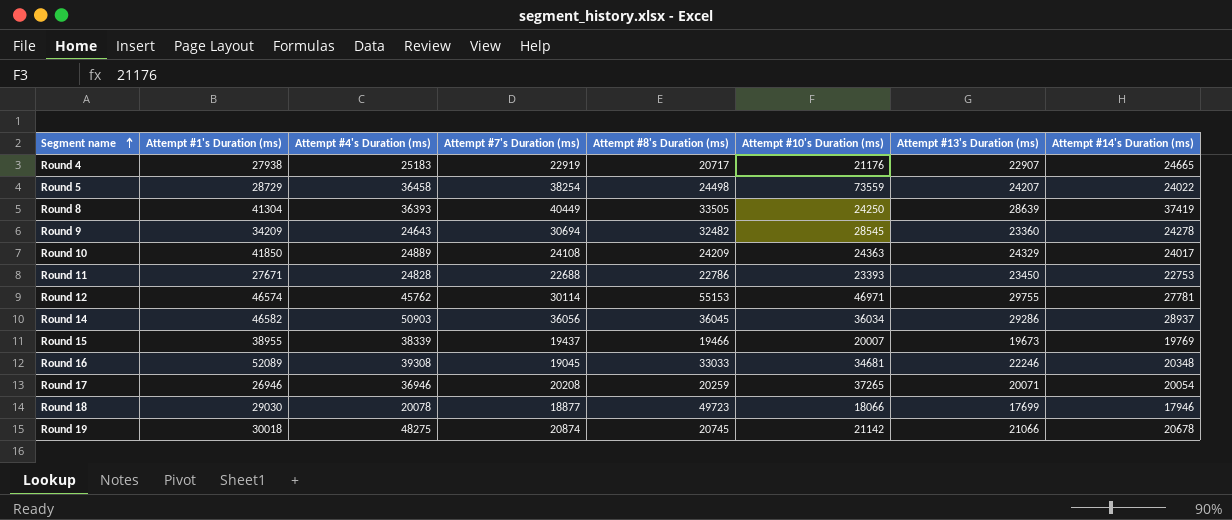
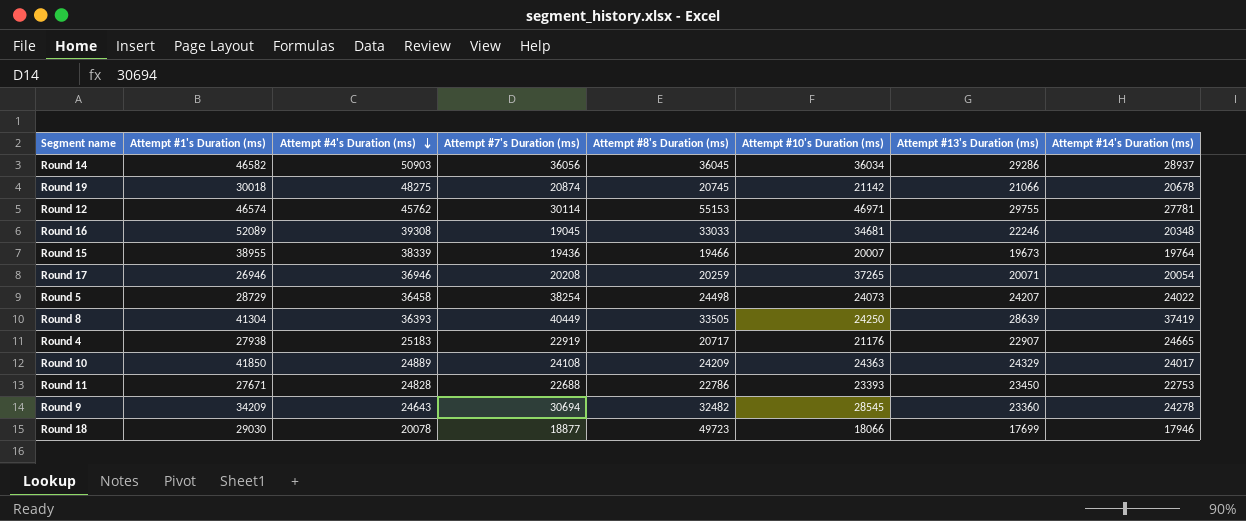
row order: Segment name ascending -> Attempt #4's Duration (ms) descending
Round 15 | Attempt #7's Duration (ms): 19437 -> 19436
Round 15 | Attempt #14's Duration (ms): 19769 -> 19764
Round 5 | Attempt #10's Duration (ms): 73559 -> 24073

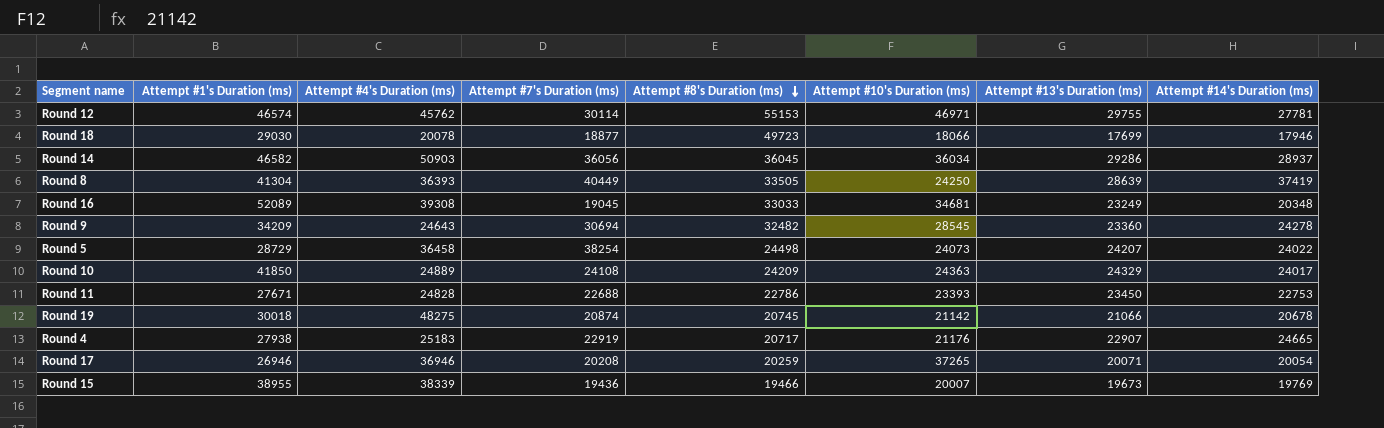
row order: Attempt #4's Duration (ms) descending -> Attempt #8's Duration (ms) descending
Round 16 | Attempt #13's Duration (ms): 22246 -> 23249
Round 15 | Attempt #14's Duration (ms): 19764 -> 19769

